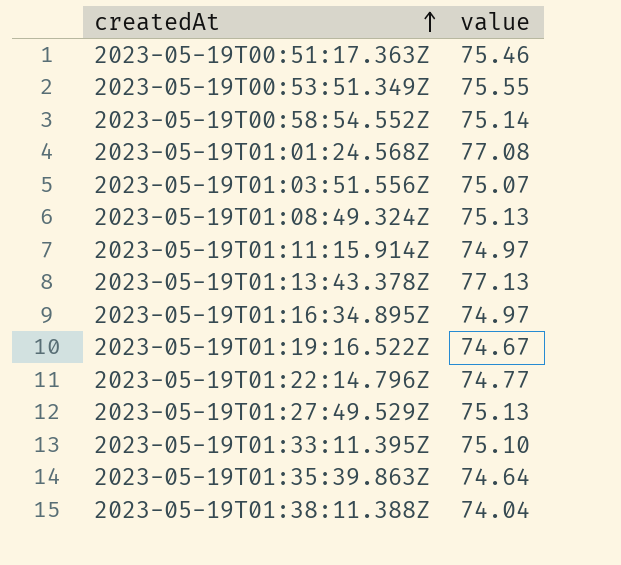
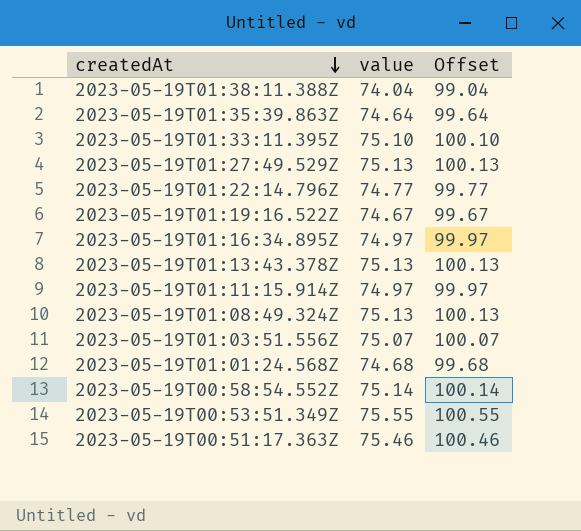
row order: createdAt ascending -> createdAt descending
column Offset | formula: none -> [value] + 25
2023-05-19T01:13:43.378Z | value: 77.13 -> 75.13
2023-05-19T01:01:24.568Z | value: 77.08 -> 74.68

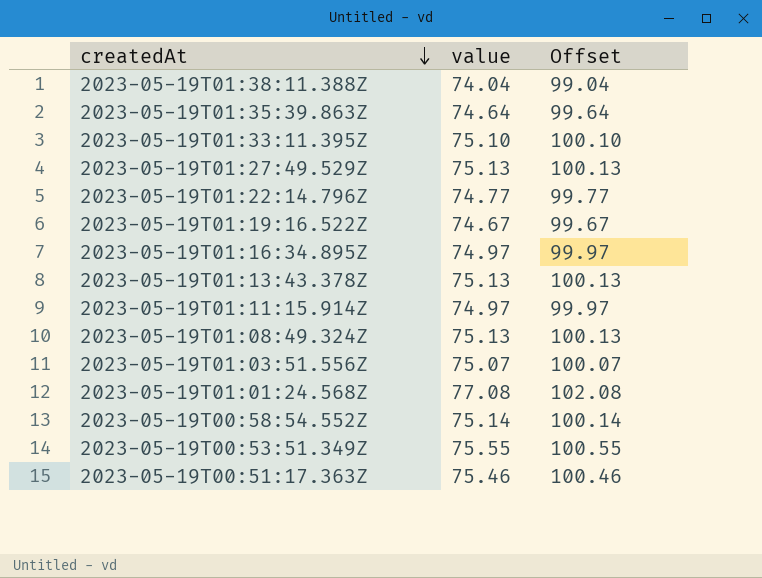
2023-05-19T01:01:24.568Z | value: 74.68 -> 77.08
2023-05-19T01:01:24.568Z | Offset: 99.68 -> 102.08

